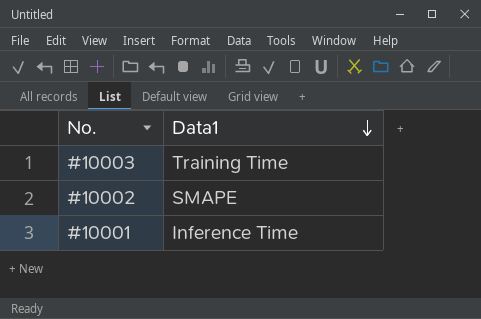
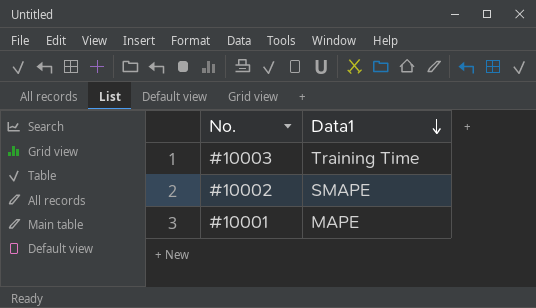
#10001 | Data1: Inference Time -> MAPE

